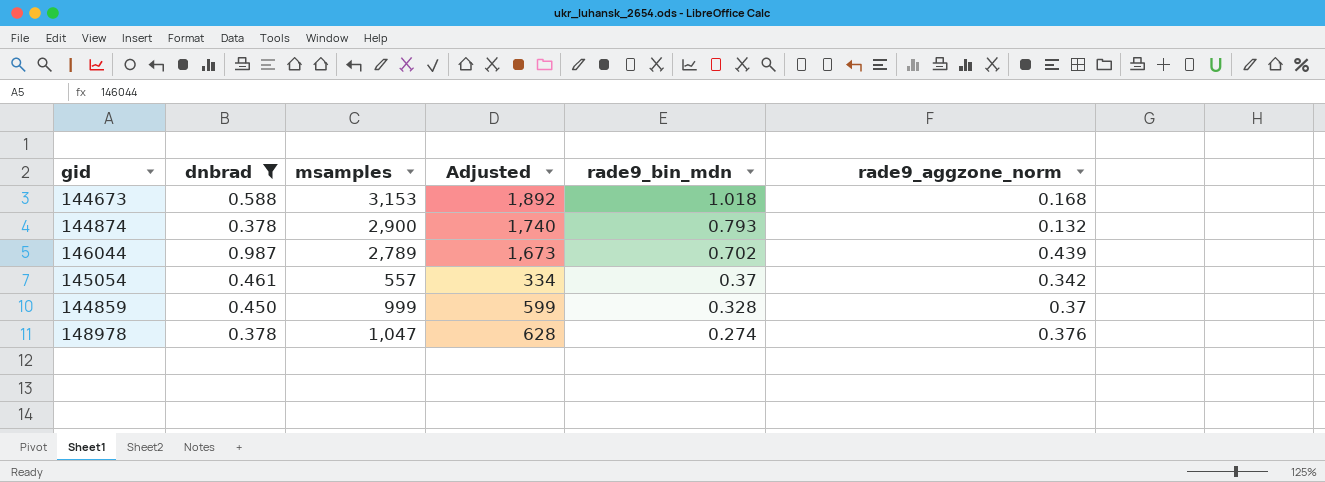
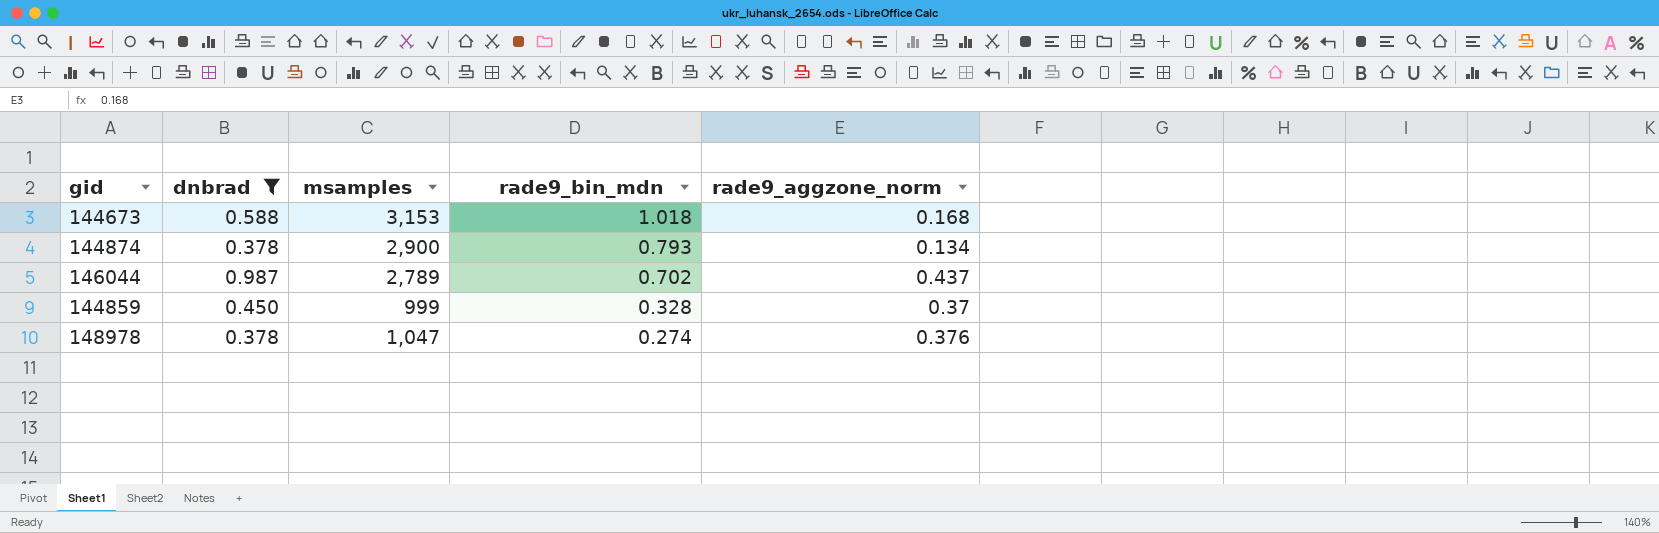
column Adjusted | formula: [msamples] * 0.6 -> none
row 145054: 0.461 | 557 | 334 | 0.37 | 0.342 -> none
144874 | rade9_aggzone_norm: 0.132 -> 0.134
146044 | rade9_aggzone_norm: 0.439 -> 0.437

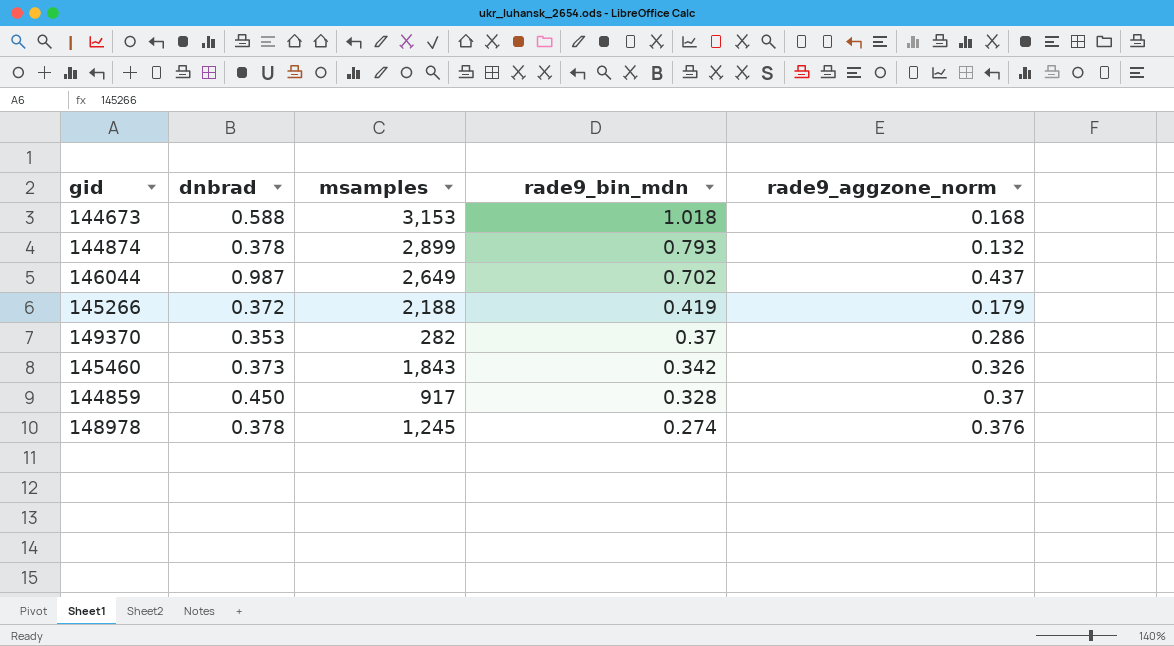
filter: dnbrad >= 0.378 -> none
144874 | msamples: 2,900 -> 2,899
144874 | rade9_aggzone_norm: 0.134 -> 0.132
146044 | msamples: 2,789 -> 2,649
144859 | msamples: 999 -> 917
148978 | msamples: 1,047 -> 1,245

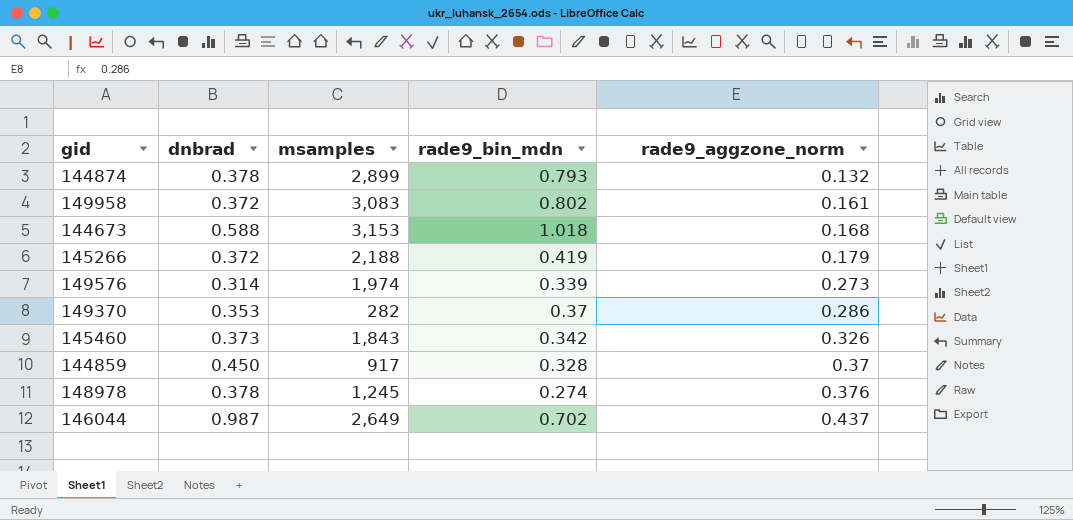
row order: rade9_bin_mdn descending -> rade9_aggzone_norm ascending
row 149958: none -> 0.372 | 3,083 | 0.802 | 0.161
row 149576: none -> 0.314 | 1,974 | 0.339 | 0.273

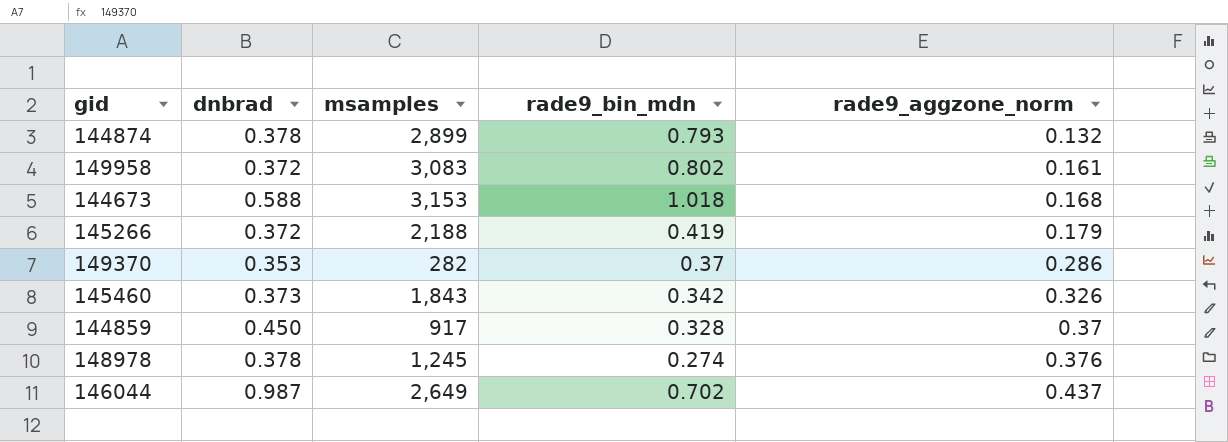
row 149576: 0.314 | 1,974 | 0.339 | 0.273 -> none

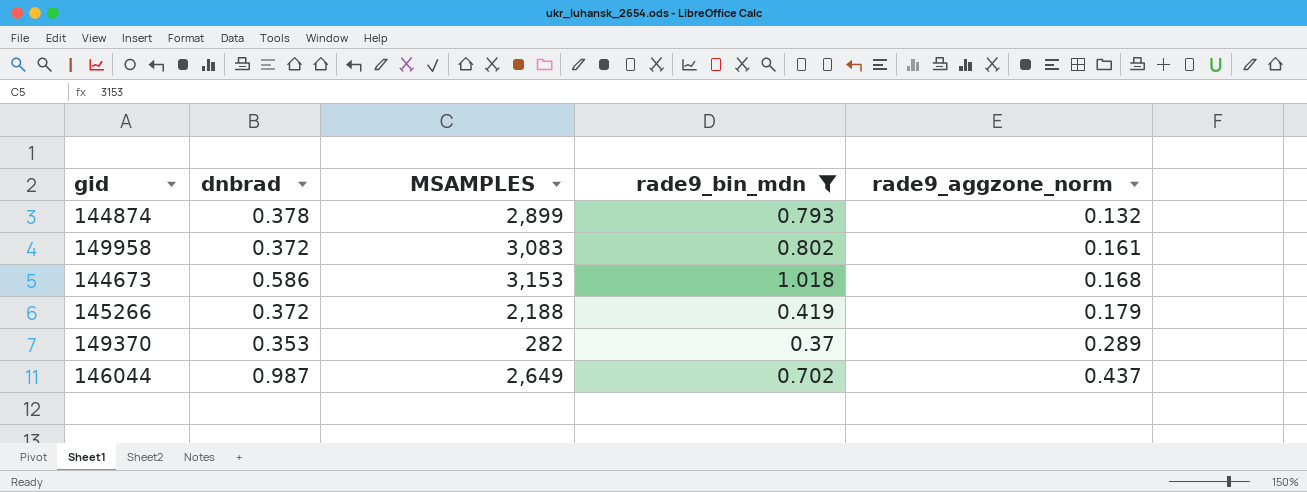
filter: none -> rade9_bin_mdn >= 0.37
column name: msamples -> MSAMPLES
144673 | dnbrad: 0.588 -> 0.586
149370 | rade9_aggzone_norm: 0.286 -> 0.289

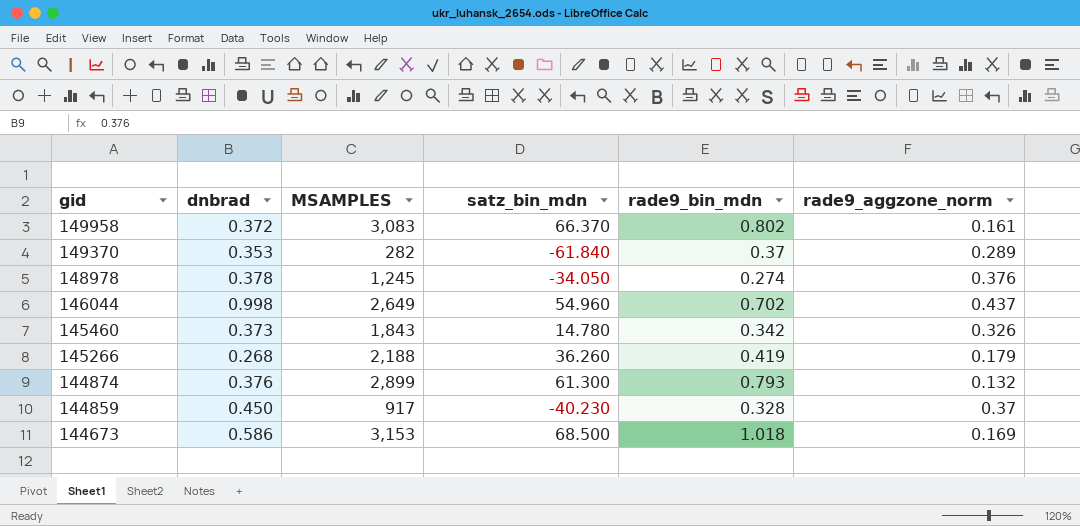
filter: rade9_bin_mdn >= 0.37 -> none
row order: rade9_aggzone_norm ascending -> gid descending
column satz_bin_mdn | position: none -> 4
146044 | dnbrad: 0.987 -> 0.998
145266 | dnbrad: 0.372 -> 0.268
144874 | dnbrad: 0.378 -> 0.376
144673 | rade9_aggzone_norm: 0.168 -> 0.169

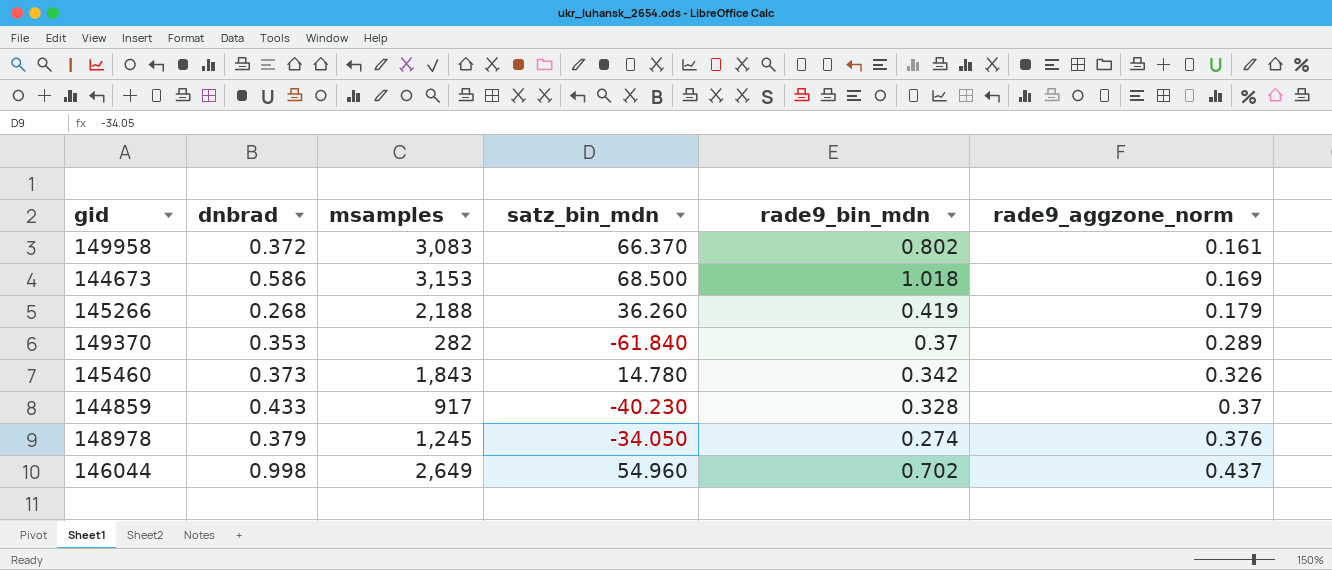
row order: gid descending -> rade9_aggzone_norm ascending
column name: MSAMPLES -> msamples
row 144874: 0.376 | 2,899 | 61.300 | 0.793 | 0.132 -> none
144859 | dnbrad: 0.450 -> 0.433
148978 | dnbrad: 0.378 -> 0.379

